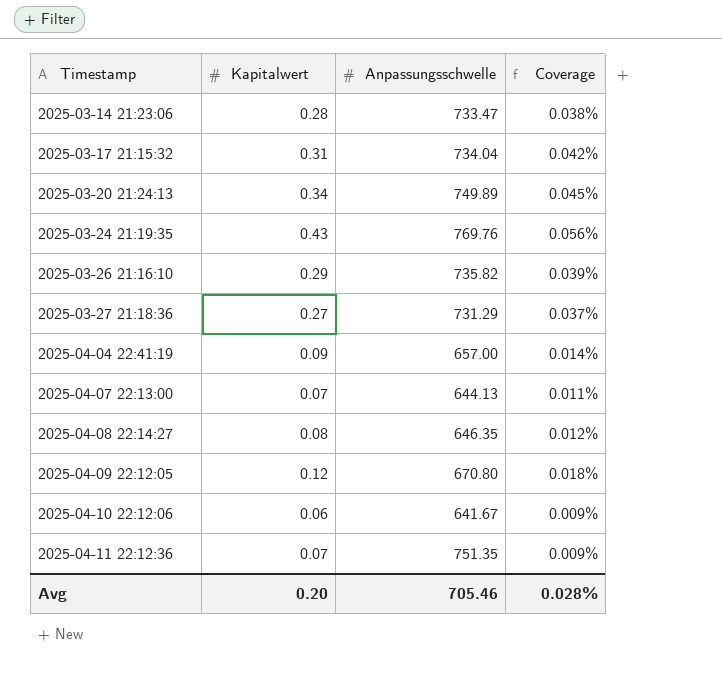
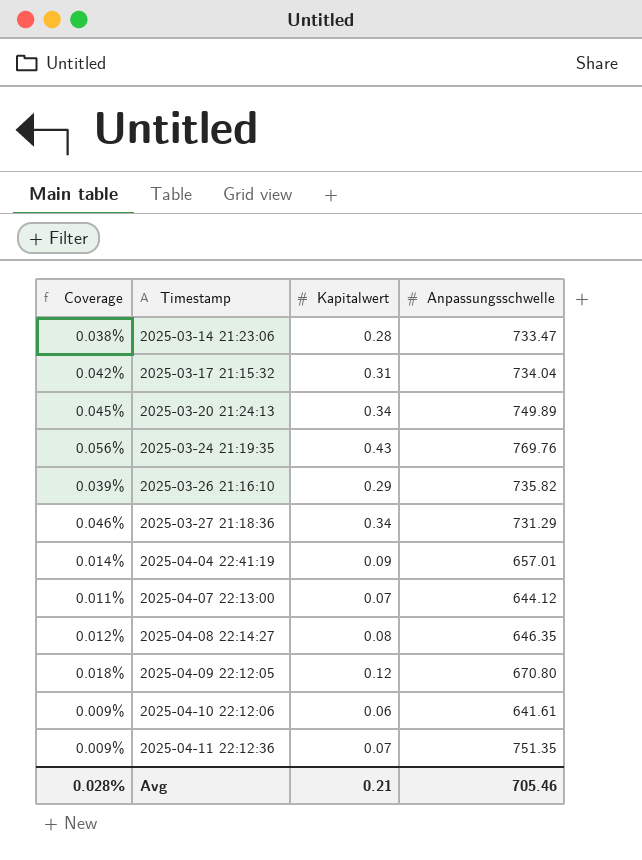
column Coverage | position: 4 -> 1
2025-03-27 21:18:36 | Coverage: 0.037% -> 0.046%
2025-03-27 21:18:36 | Kapitalwert: 0.27 -> 0.34
2025-04-04 22:41:19 | Anpassungsschwelle: 657.00 -> 657.01
2025-04-07 22:13:00 | Anpassungsschwelle: 644.13 -> 644.12
2025-04-10 22:12:06 | Anpassungsschwelle: 641.67 -> 641.61
Avg | Kapitalwert: 0.20 -> 0.21

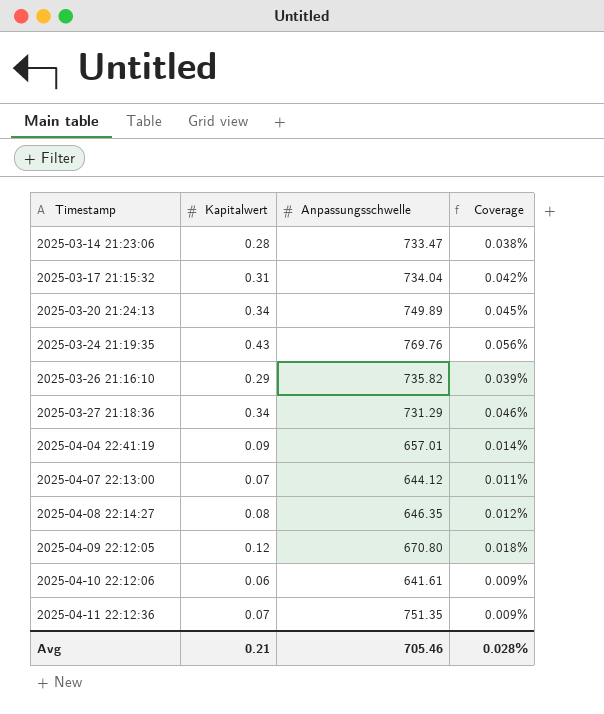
column Coverage | position: 1 -> 4

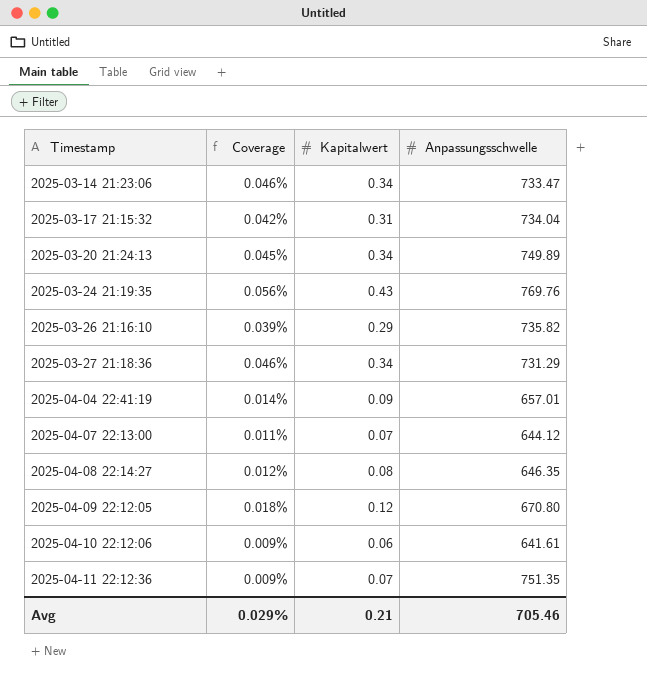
column Coverage | position: 4 -> 2
2025-03-14 21:23:06 | Coverage: 0.038% -> 0.046%
2025-03-14 21:23:06 | Kapitalwert: 0.28 -> 0.34
Avg | Coverage: 0.028% -> 0.029%

